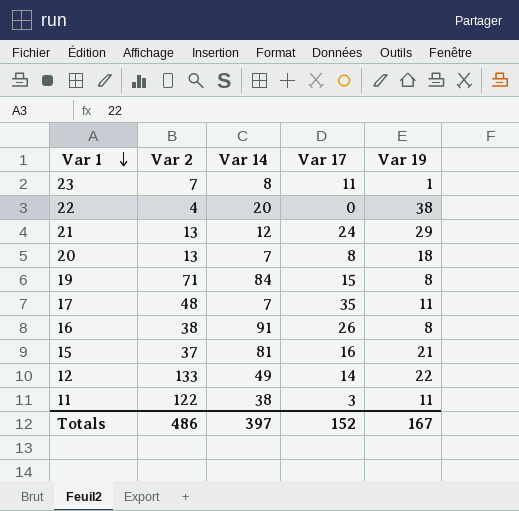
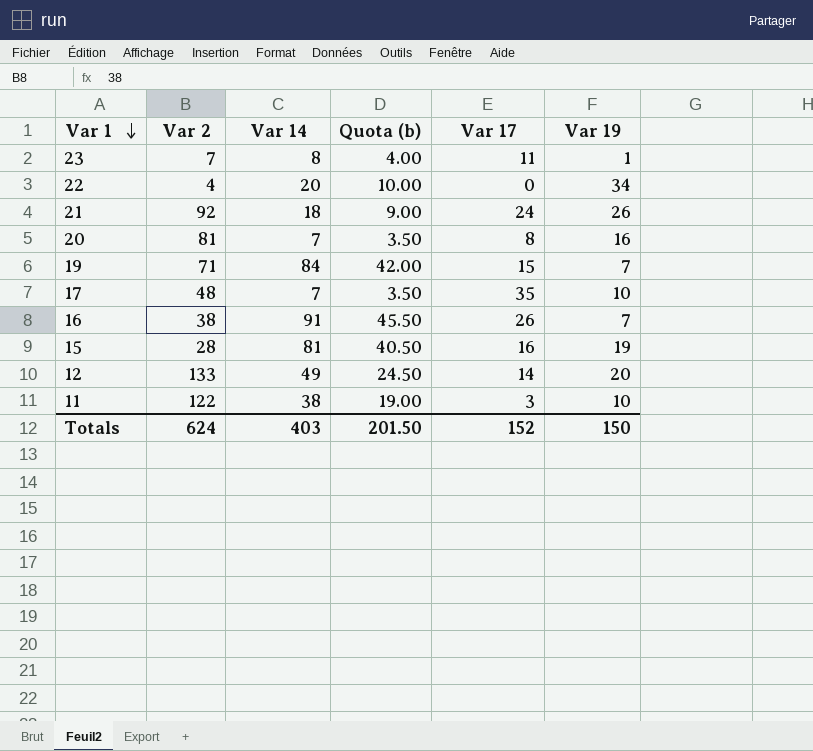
column Quota (b) | formula: none -> [Var 14] * 0.5
22 | Var 19: 38 -> 34
21 | Var 2: 13 -> 92
21 | Var 14: 12 -> 18
21 | Var 19: 29 -> 26
20 | Var 2: 13 -> 81
20 | Var 19: 18 -> 16
19 | Var 19: 8 -> 7
17 | Var 19: 11 -> 10
16 | Var 19: 8 -> 7
15 | Var 2: 37 -> 28
15 | Var 19: 21 -> 19
12 | Var 19: 22 -> 20
11 | Var 19: 11 -> 10
Totals | Var 2: 486 -> 624
Totals | Var 14: 397 -> 403
Totals | Var 19: 167 -> 150

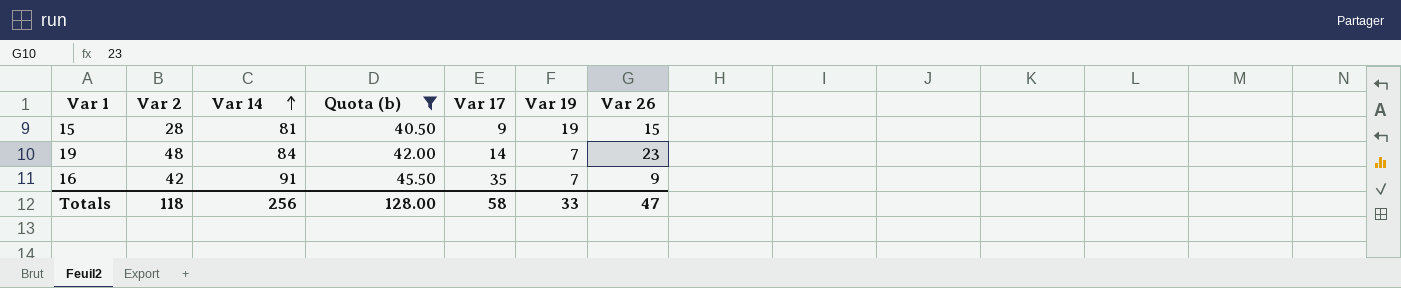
filter: none -> Quota (b) >= 40.50
row order: Var 1 descending -> Var 14 ascending
column Var 26 | position: none -> 7
15 | Var 17: 16 -> 9
19 | Var 2: 71 -> 48
19 | Var 17: 15 -> 14
16 | Var 2: 38 -> 42
16 | Var 17: 26 -> 35
Totals | Var 2: 624 -> 118
Totals | Var 14: 403 -> 256
Totals | Quota (b): 201.50 -> 128.00
Totals | Var 17: 152 -> 58
Totals | Var 19: 150 -> 33

